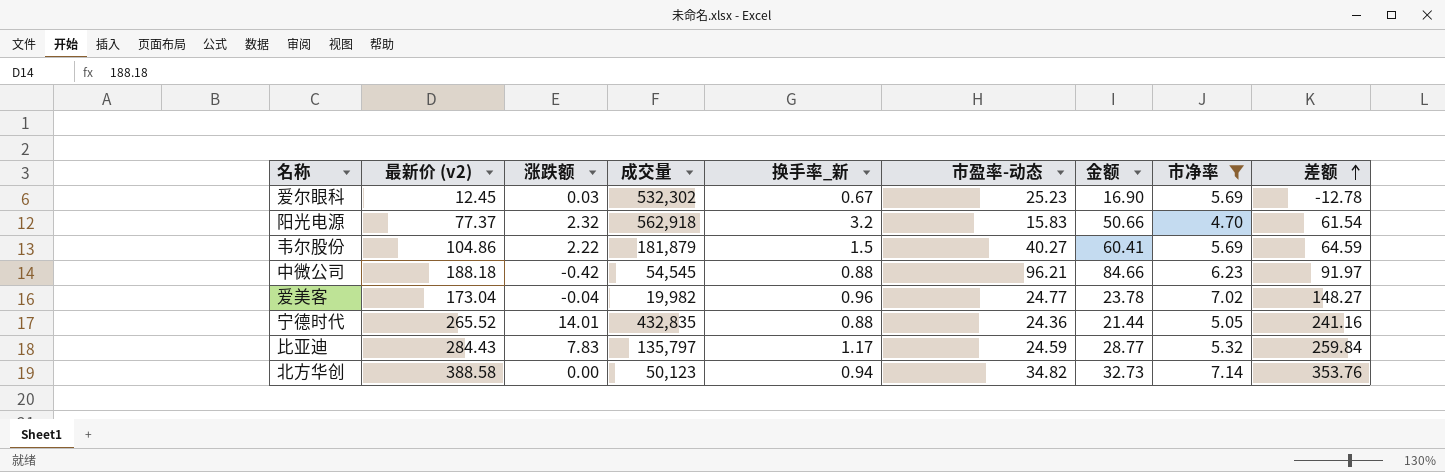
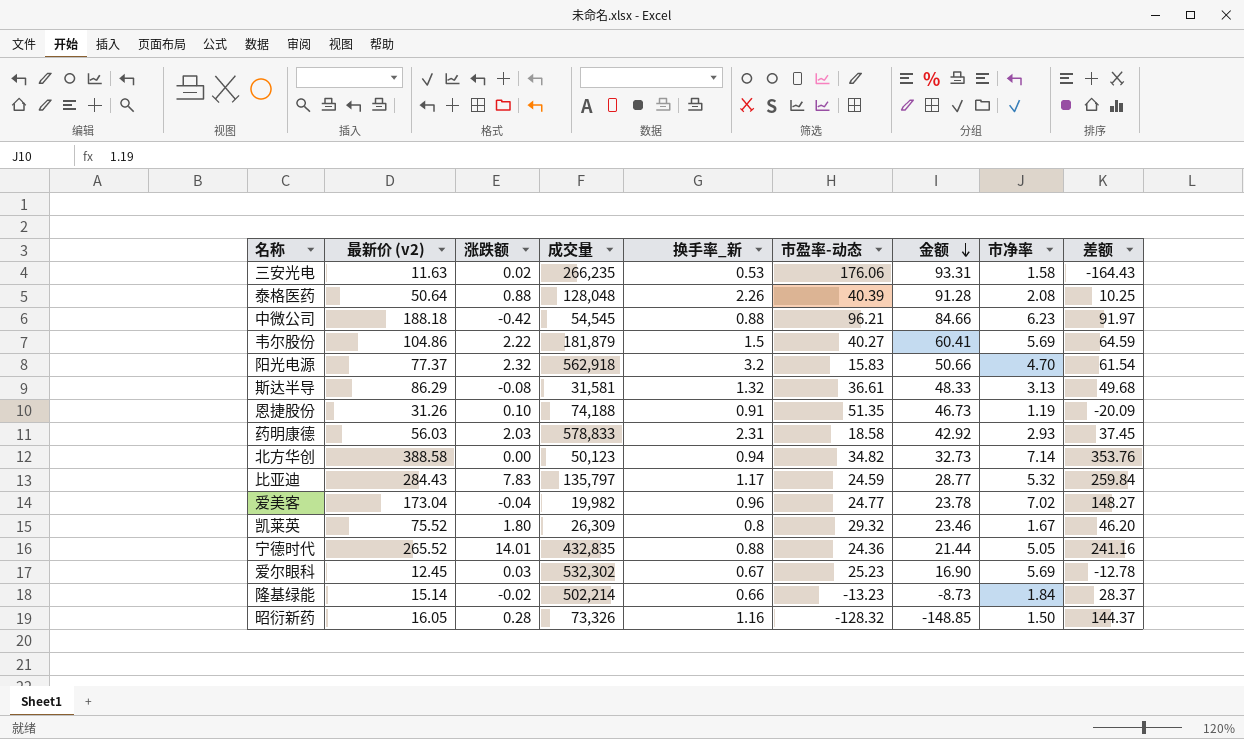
filter: 市净率 >= 4.70 -> none
row order: 差额 ascending -> 金额 descending

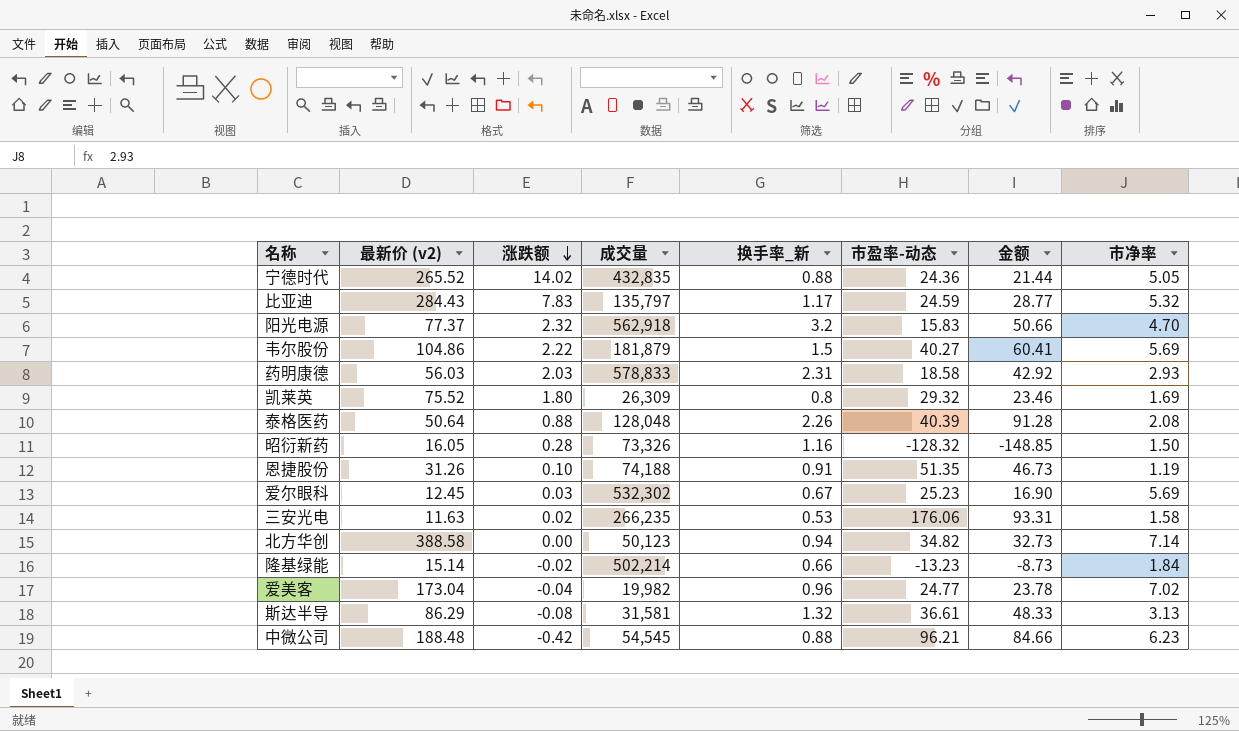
row order: 金额 descending -> 涨跌额 descending
column 差额 | formula: [最新价 (v2)] - [市盈率-动态] -> none
宁德时代 | 涨跌额: 14.01 -> 14.02
凯莱英 | 市净率: 1.67 -> 1.69
中微公司 | 最新价 (v2): 188.18 -> 188.48

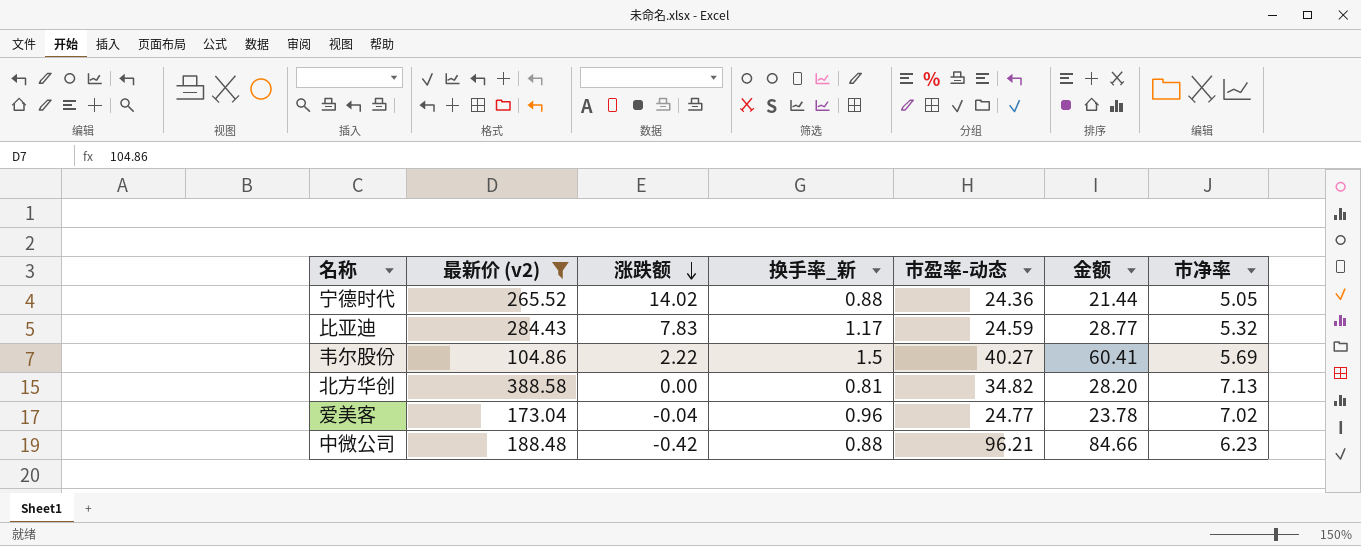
filter: none -> 最新价 (v2) >= 104.86
column 成交量 | position: 4 -> none
北方华创 | 换手率_新: 0.94 -> 0.81
北方华创 | 金额: 32.73 -> 28.20
北方华创 | 市净率: 7.14 -> 7.13

